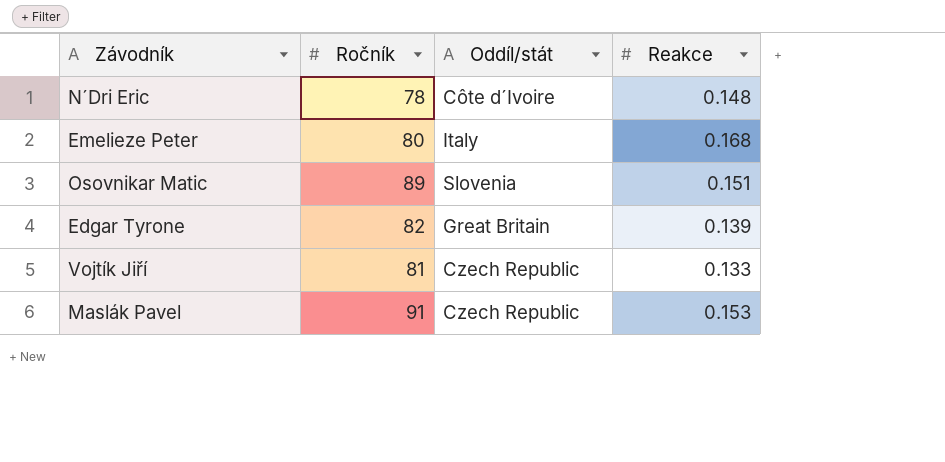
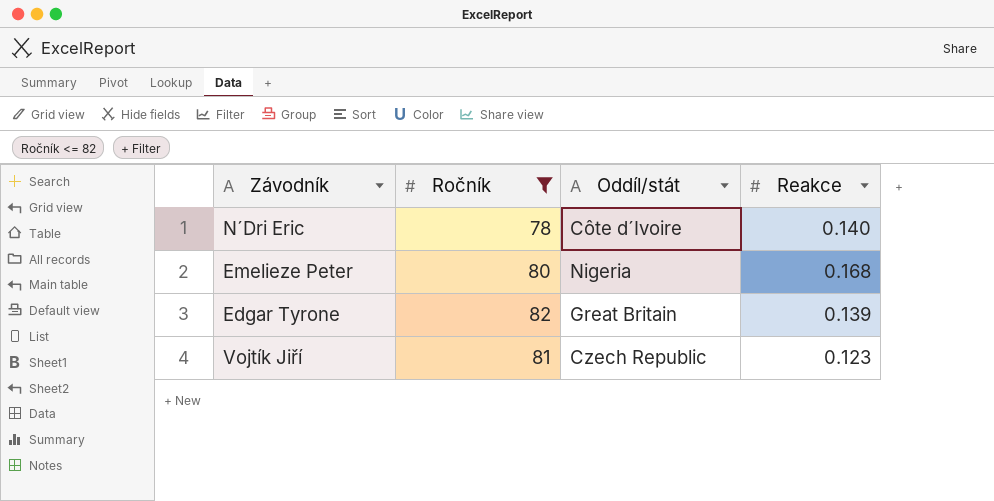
filter: none -> Ročník <= 82
N´Dri Eric | Reakce: 0.148 -> 0.140
Emelieze Peter | Oddíl/stát: Italy -> Nigeria
Vojtík Jiří | Reakce: 0.133 -> 0.123

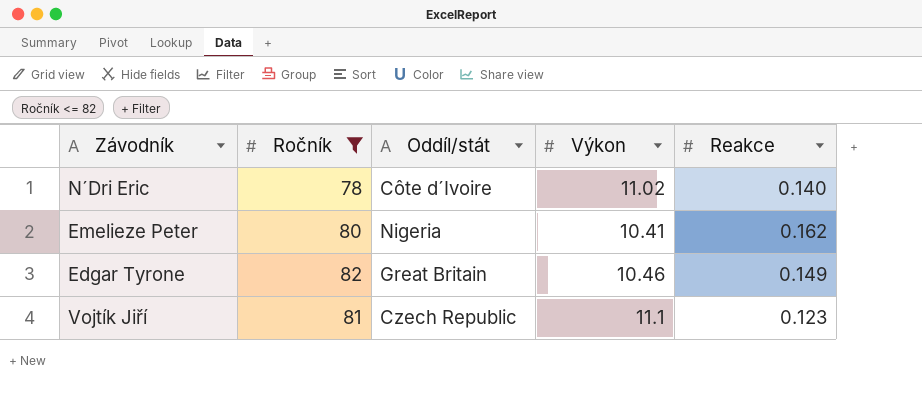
column Výkon | position: none -> 4
Emelieze Peter | Reakce: 0.168 -> 0.162
Edgar Tyrone | Reakce: 0.139 -> 0.149

